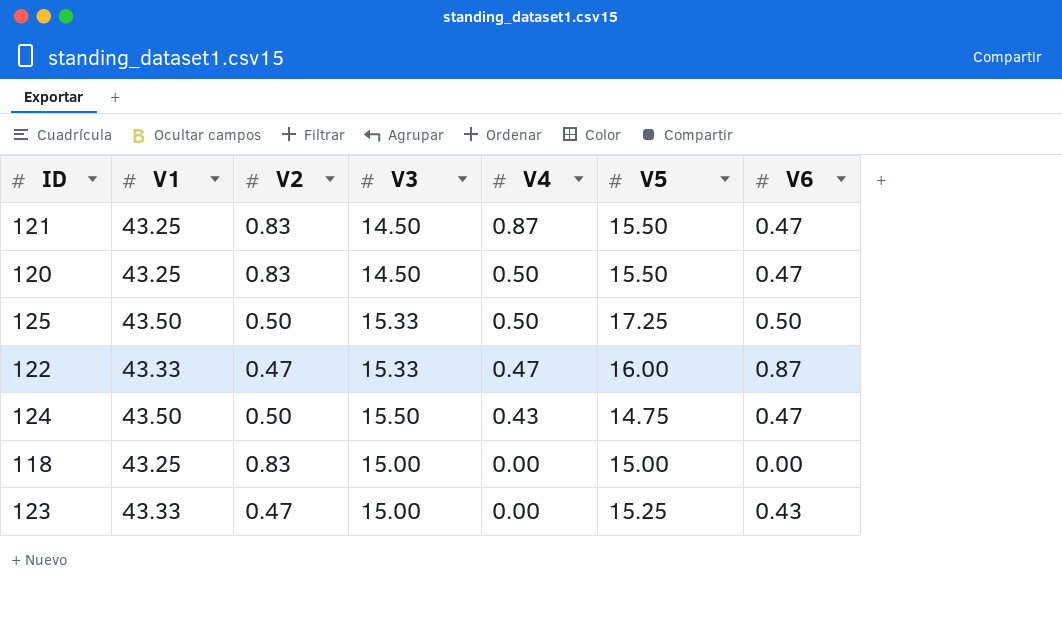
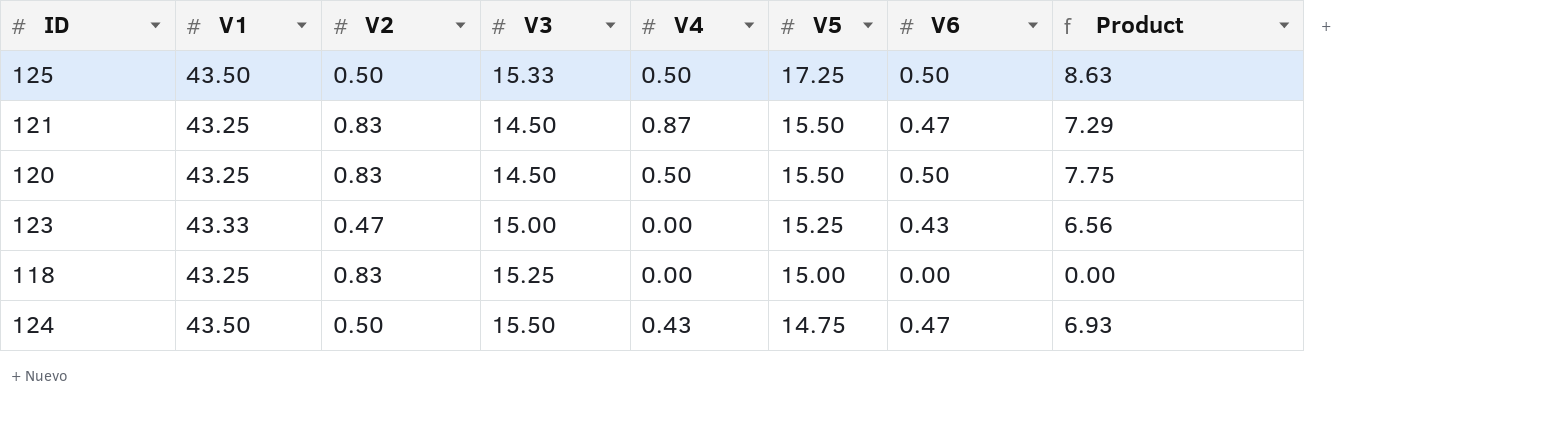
row order: V4 descending -> V5 descending
column Product | formula: none -> [V5] * [V6]
row 122: 43.33 | 0.47 | 15.33 | 0.47 | 16.00 | 0.87 -> none
120 | V6: 0.47 -> 0.50
118 | V3: 15.00 -> 15.25

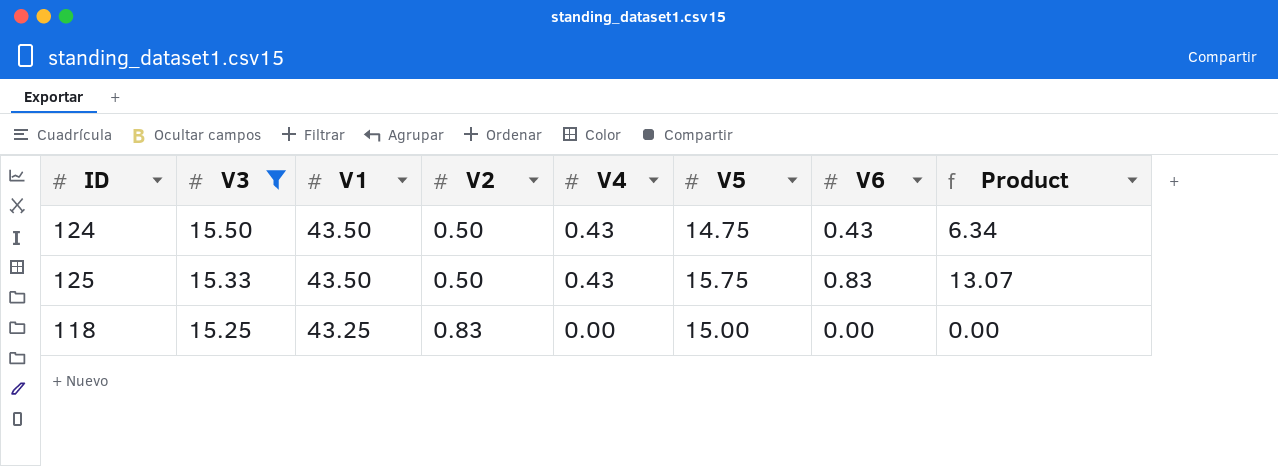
filter: none -> V3 >= 15.25
row order: V5 descending -> V3 descending
column V3 | position: 4 -> 2
124 | V6: 0.47 -> 0.43
124 | Product: 6.93 -> 6.34
125 | V4: 0.50 -> 0.43
125 | V5: 17.25 -> 15.75
125 | V6: 0.50 -> 0.83
125 | Product: 8.63 -> 13.07

